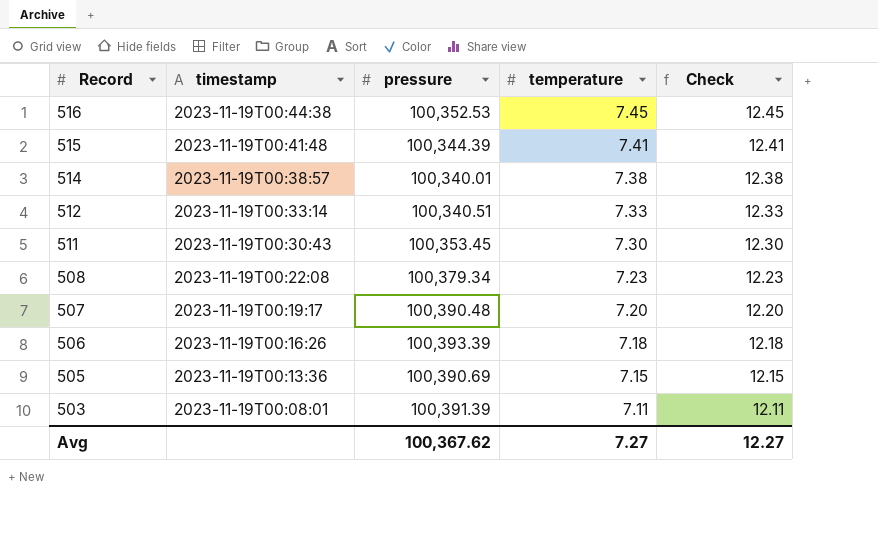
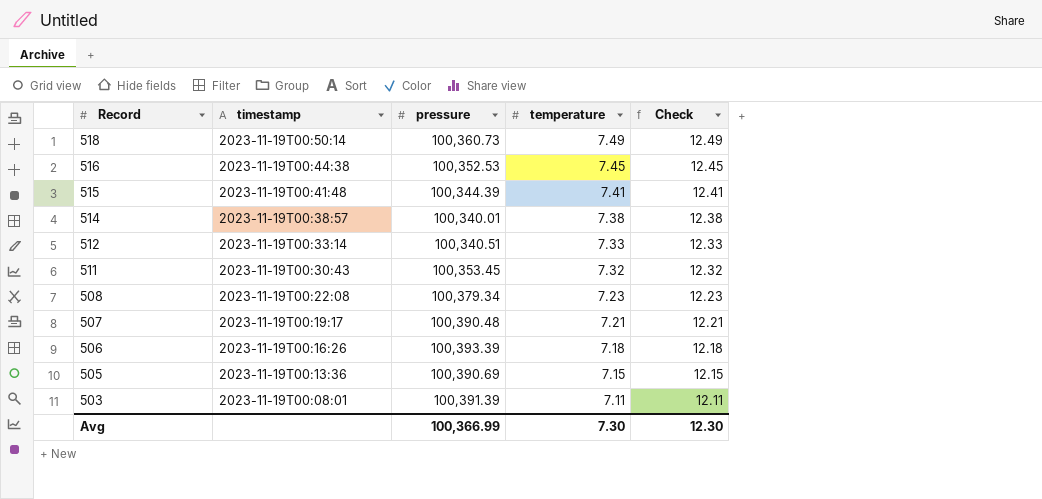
row 518: none -> 2023-11-19T00:50:14 | 100,360.73 | 7.49 | 12.49
511 | temperature: 7.30 -> 7.32
511 | Check: 12.30 -> 12.32
507 | temperature: 7.20 -> 7.21
507 | Check: 12.20 -> 12.21
Avg | pressure: 100,367.62 -> 100,366.99
Avg | temperature: 7.27 -> 7.30
Avg | Check: 12.27 -> 12.30

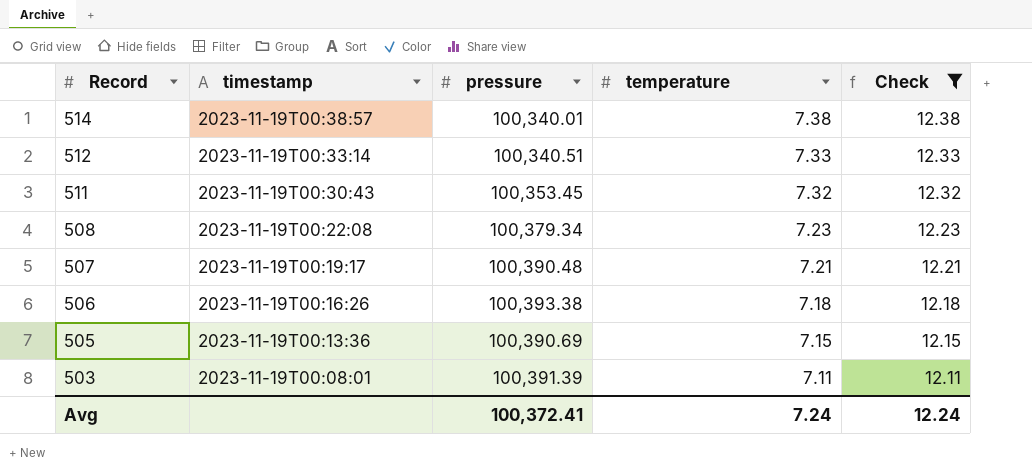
filter: none -> Check <= 12.38
506 | pressure: 100,393.39 -> 100,393.38
Avg | pressure: 100,366.99 -> 100,372.41
Avg | temperature: 7.30 -> 7.24
Avg | Check: 12.30 -> 12.24

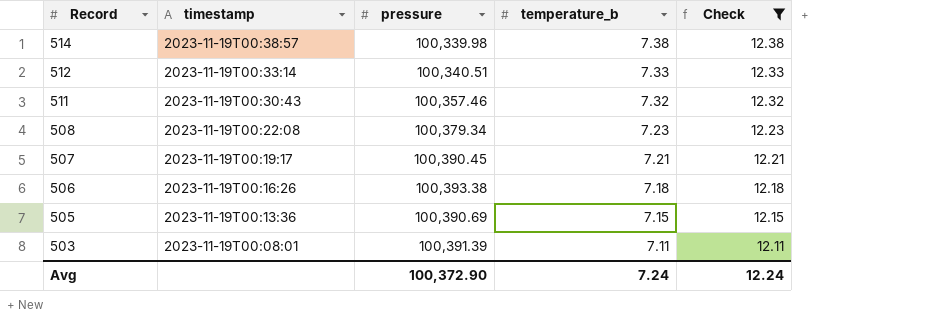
column name: temperature -> temperature_b
514 | pressure: 100,340.01 -> 100,339.98
511 | pressure: 100,353.45 -> 100,357.46
507 | pressure: 100,390.48 -> 100,390.45
Avg | pressure: 100,372.41 -> 100,372.90

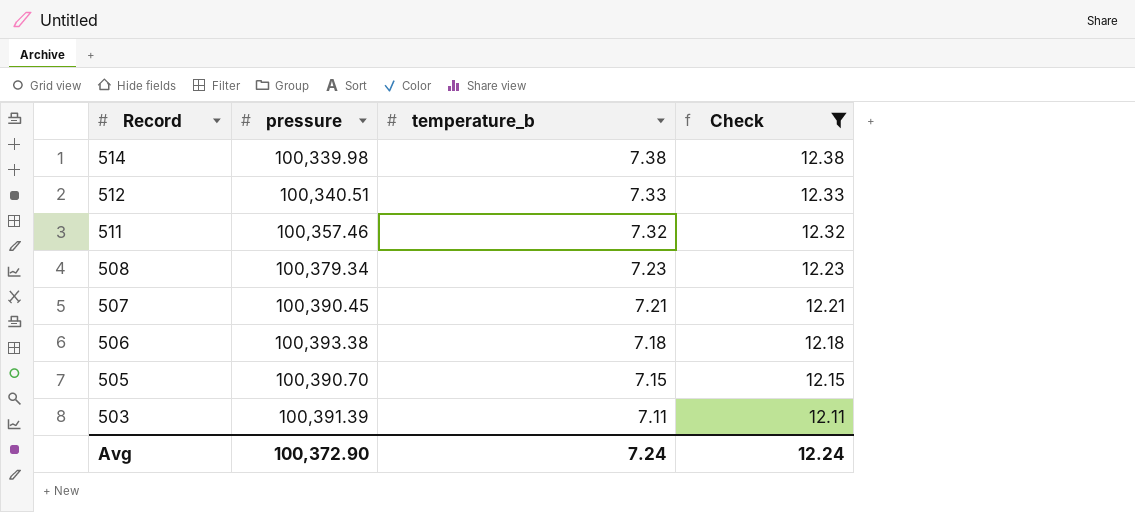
column timestamp | position: 2 -> none
505 | pressure: 100,390.69 -> 100,390.70

